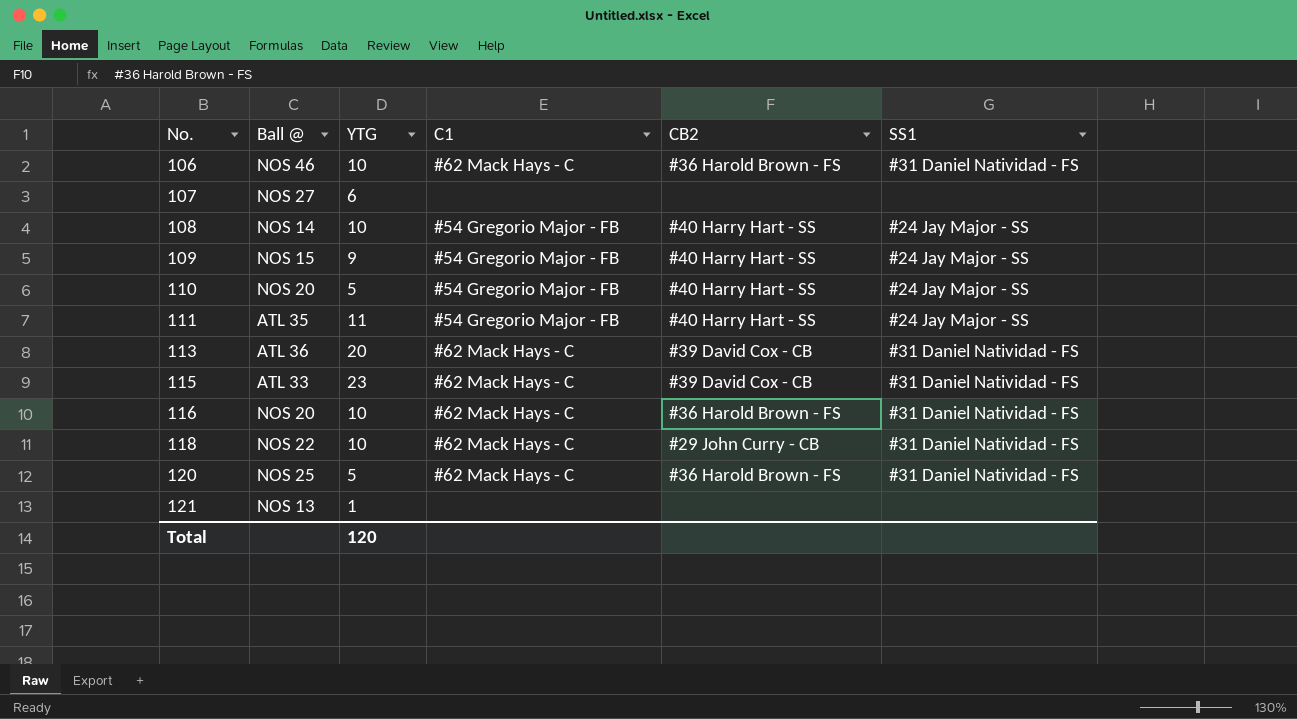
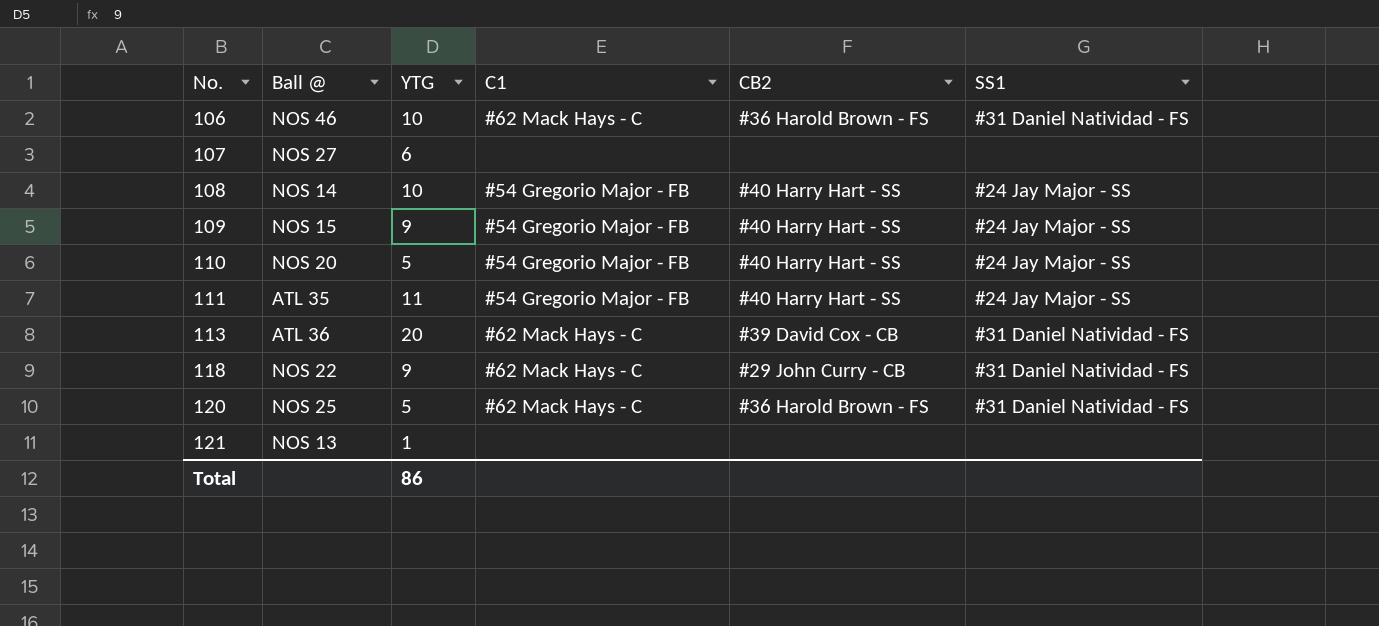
row 115: ATL 33 | 23 | #62 Mack Hays - C | #39 David Cox - CB | #31 Daniel Natividad - FS -> none
row 116: NOS 20 | 10 | #62 Mack Hays - C | #36 Harold Brown - FS | #31 Daniel Natividad - FS -> none
118 | YTG: 10 -> 9
Total | YTG: 120 -> 86

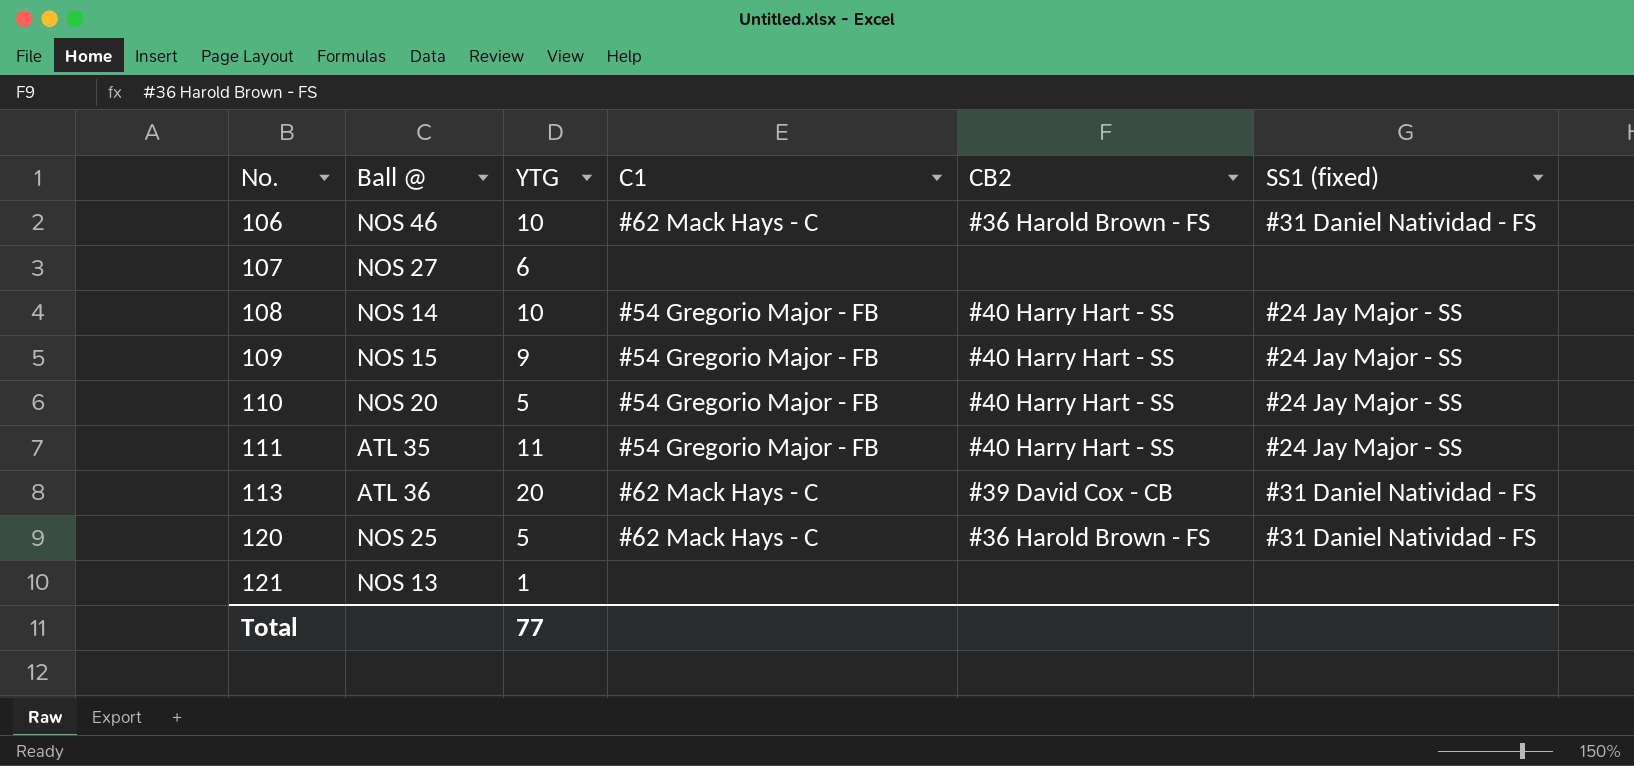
column name: SS1 -> SS1 (fixed)
row 118: NOS 22 | 9 | #62 Mack Hays - C | #29 John Curry - CB | #31 Daniel Natividad - FS -> none
Total | YTG: 86 -> 77

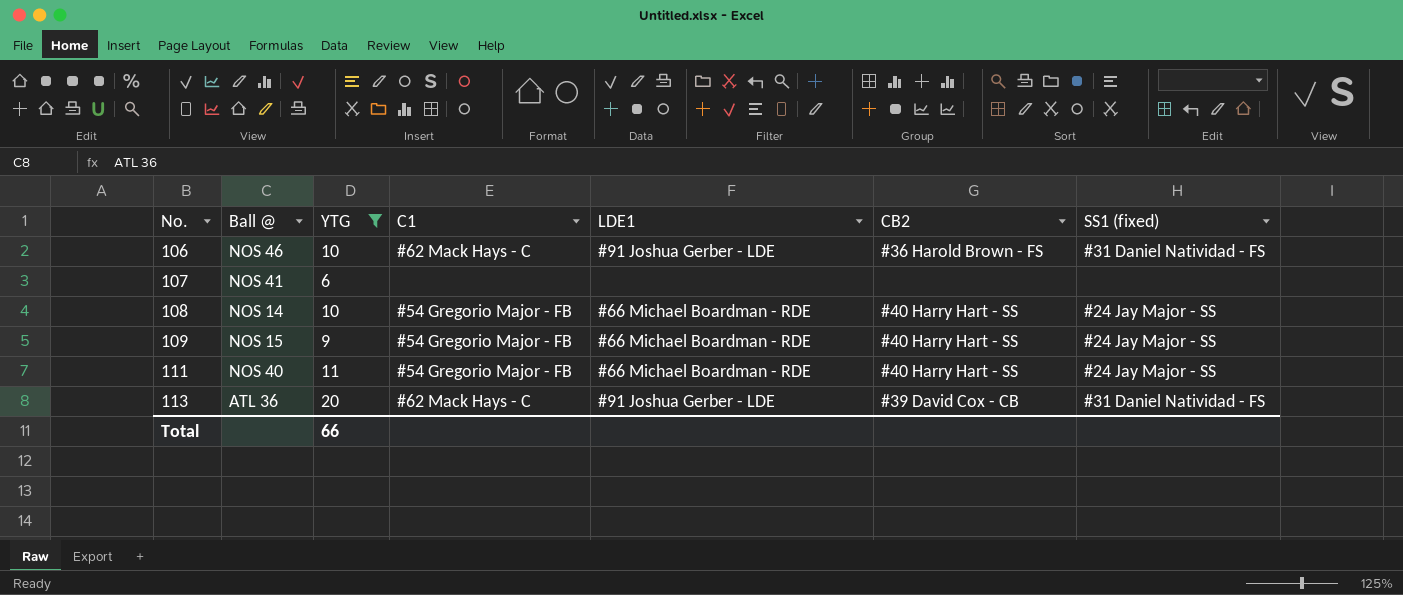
filter: none -> YTG >= 6
column LDE1 | position: none -> 5
107 | Ball @: NOS 27 -> NOS 41
111 | Ball @: ATL 35 -> NOS 40
Total | YTG: 77 -> 66

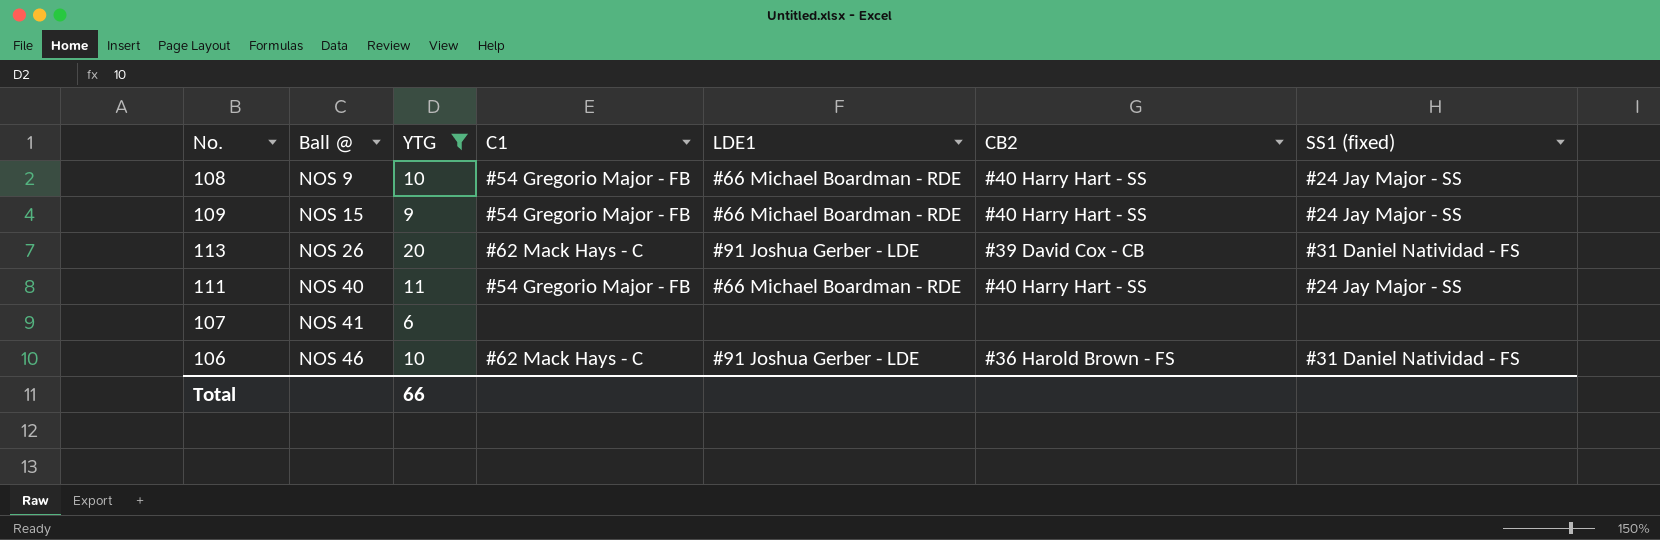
row order: No. ascending -> Ball @ ascending
108 | Ball @: NOS 14 -> NOS 9
113 | Ball @: ATL 36 -> NOS 26

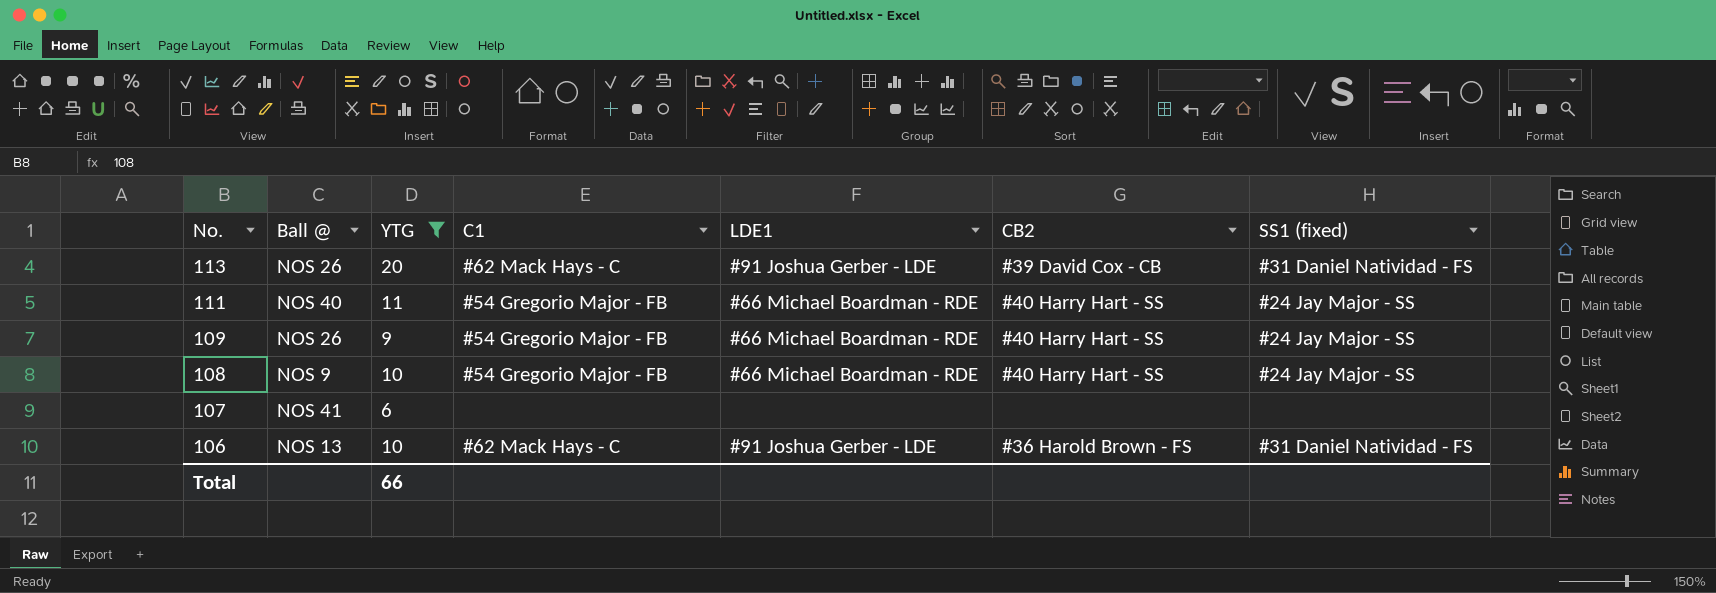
row order: Ball @ ascending -> No. descending
109 | Ball @: NOS 15 -> NOS 26
106 | Ball @: NOS 46 -> NOS 13

